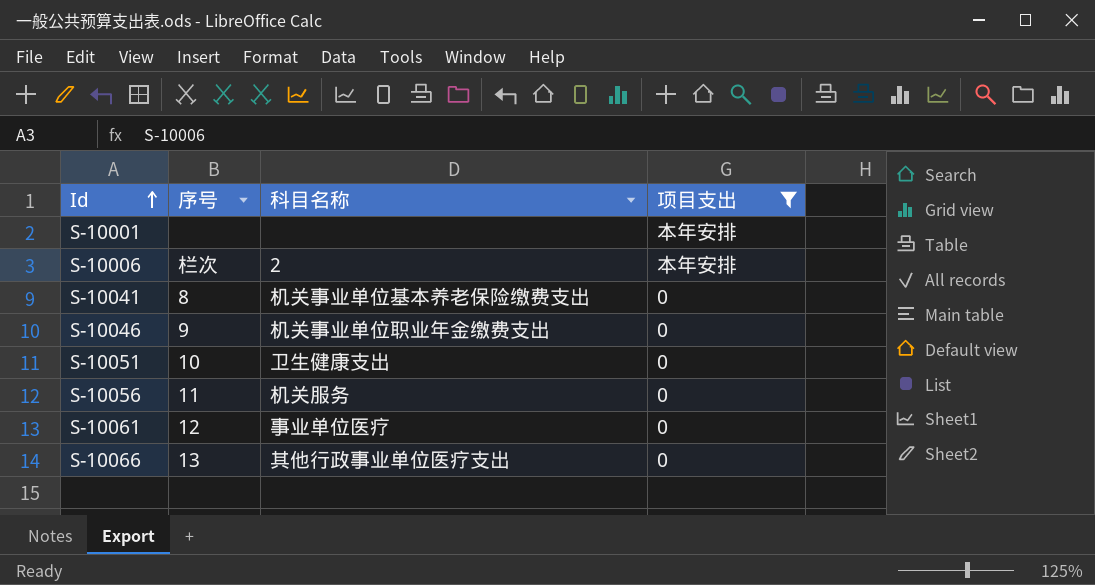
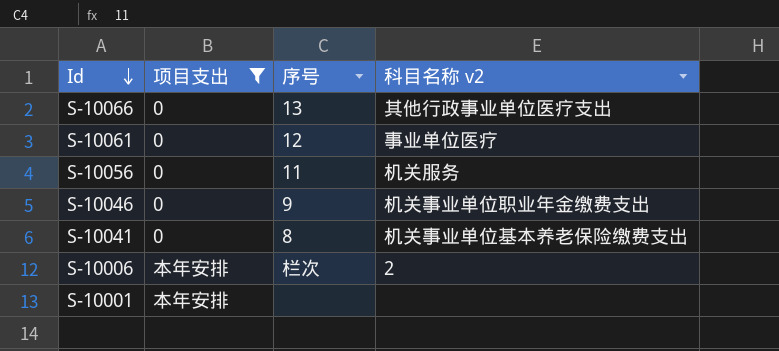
row order: Id ascending -> Id descending
column 项目支出 | position: 4 -> 2
column name: 科目名称 -> 科目名称 v2
row S-10051: 10 | 卫生健康支出 | 0 -> none

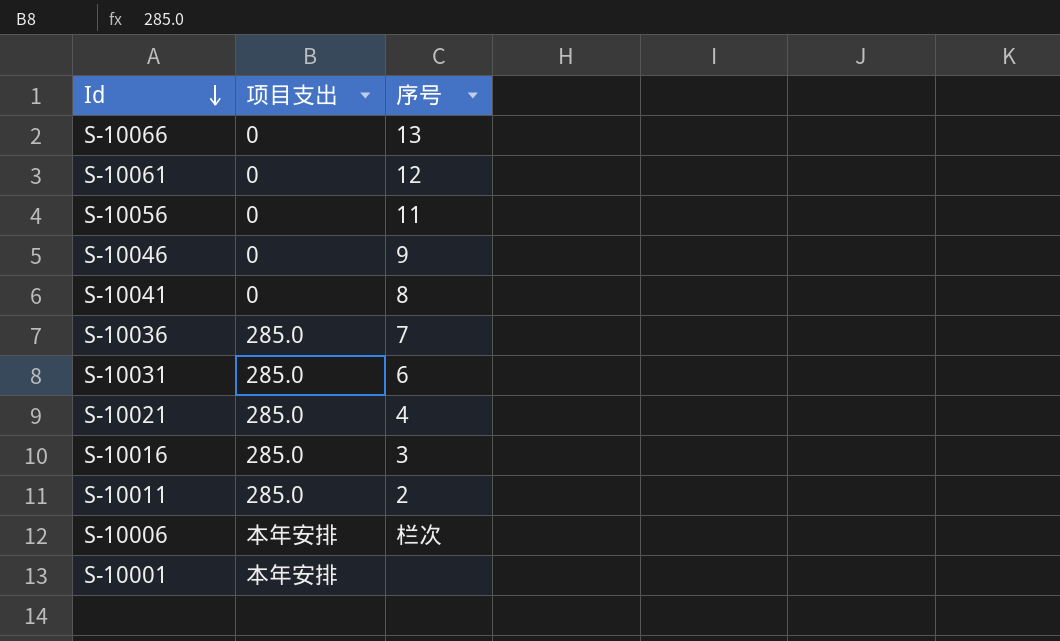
filter: 项目支出 != 285.0 -> none
column 科目名称 v2 | position: 4 -> none

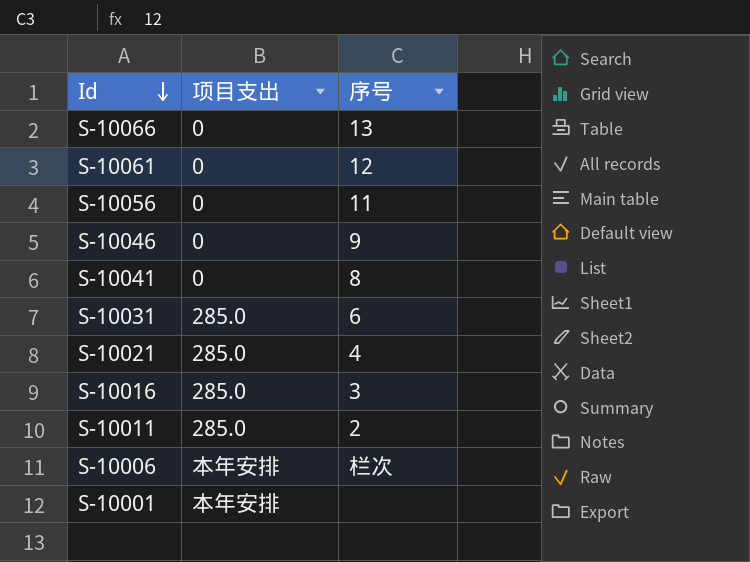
row S-10036: 285.0 | 7 -> none

